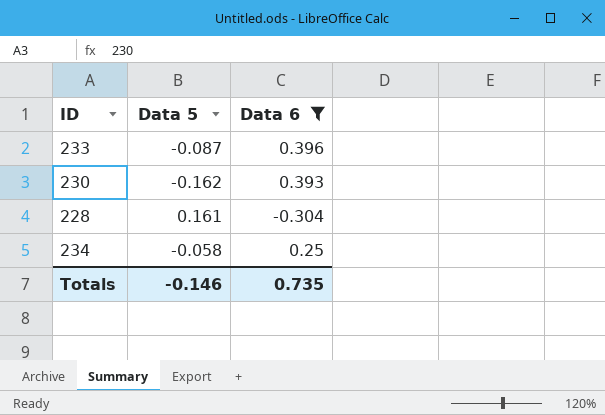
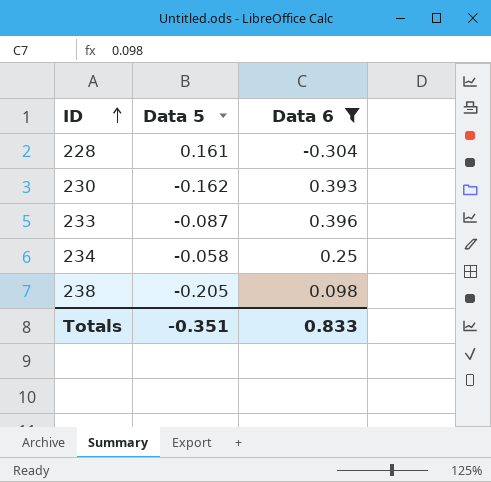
row order: none -> ID ascending
row 238: none -> -0.205 | 0.098
Totals | Data 5: -0.146 -> -0.351
Totals | Data 6: 0.735 -> 0.833

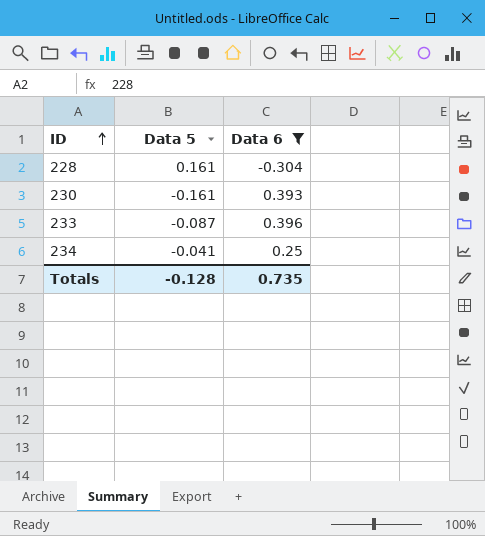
row 238: -0.205 | 0.098 -> none
230 | Data 5: -0.162 -> -0.161
234 | Data 5: -0.058 -> -0.041
Totals | Data 5: -0.351 -> -0.128
Totals | Data 6: 0.833 -> 0.735

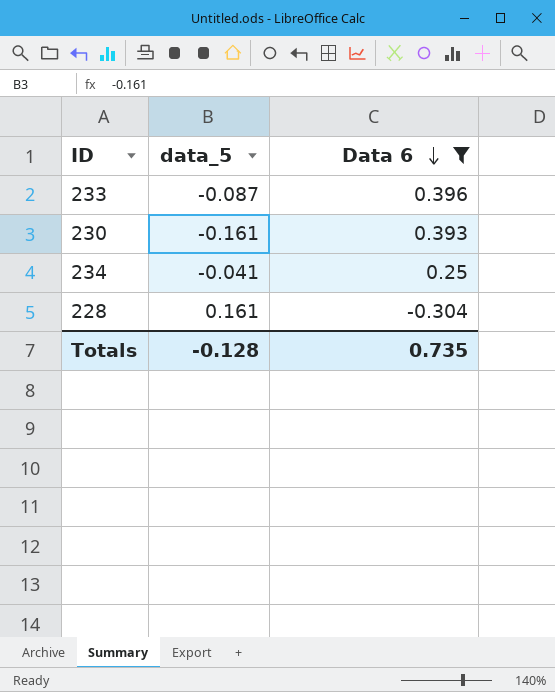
row order: ID ascending -> Data 6 descending
column name: Data 5 -> data_5

